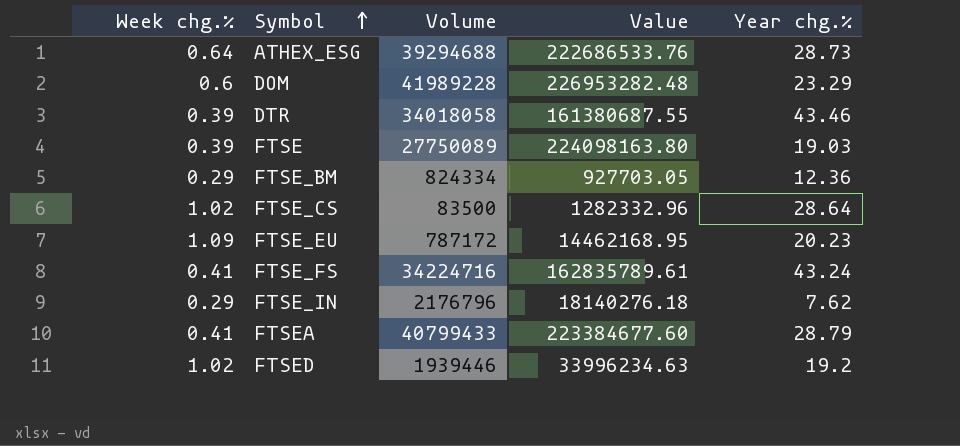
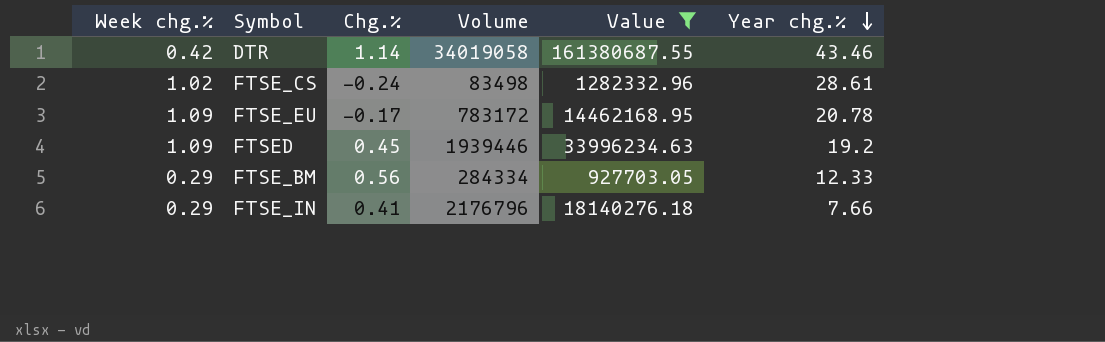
filter: none -> Value <= 161380687.55
row order: Symbol ascending -> Year chg.% descending
column Chg.% | position: none -> 3
DTR | Week chg.%: 0.39 -> 0.42
DTR | Volume: 34018058 -> 34019058
FTSE_CS | Volume: 83500 -> 83498
FTSE_CS | Year chg.%: 28.64 -> 28.61
FTSE_EU | Volume: 787172 -> 783172
FTSE_EU | Year chg.%: 20.23 -> 20.78
FTSED | Week chg.%: 1.02 -> 1.09
FTSE_BM | Volume: 824334 -> 284334
FTSE_BM | Year chg.%: 12.36 -> 12.33
FTSE_IN | Year chg.%: 7.62 -> 7.66

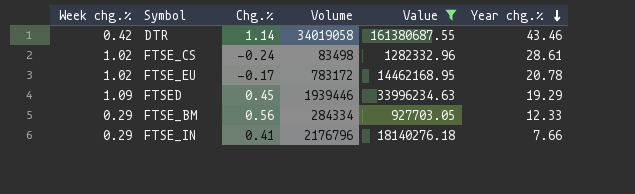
FTSE_EU | Week chg.%: 1.09 -> 1.02
FTSED | Year chg.%: 19.2 -> 19.29

